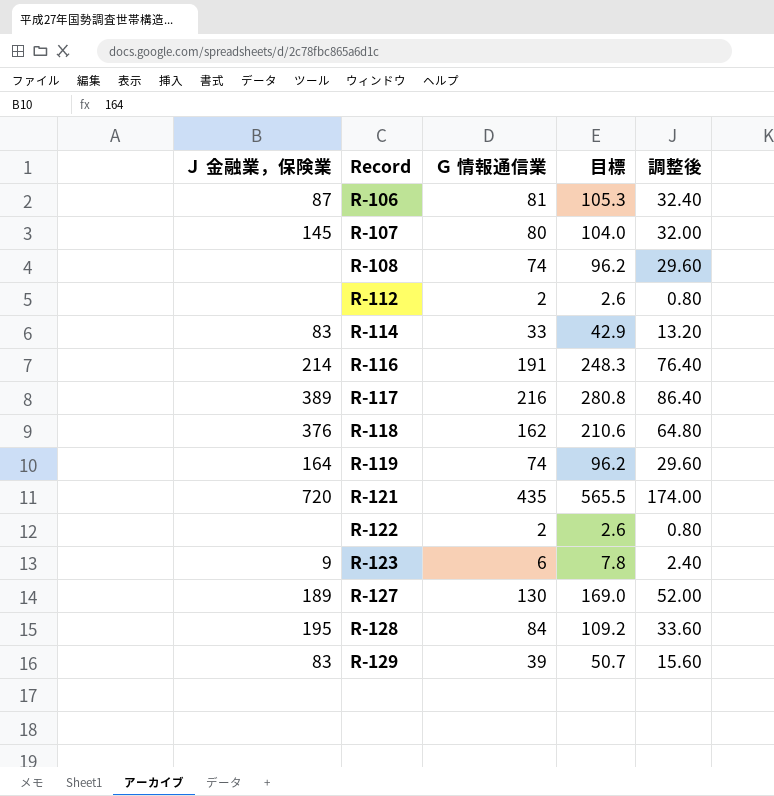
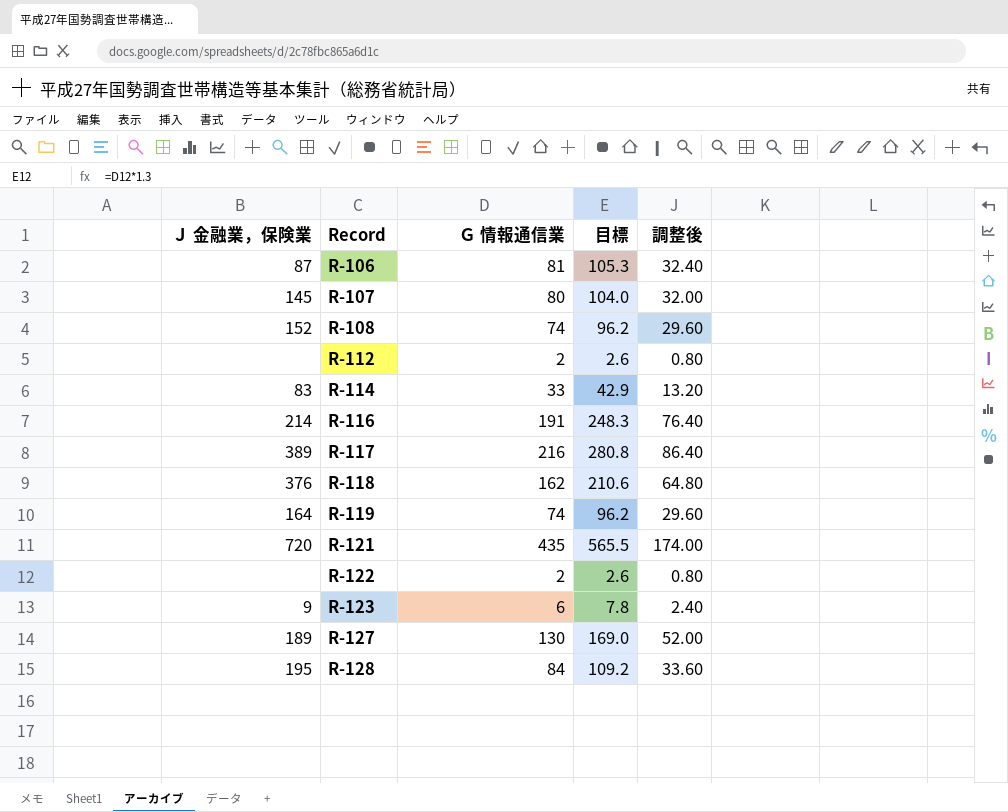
row R-129: 83 | 39 | 50.7 | 15.60 -> none
R-108 | Ｊ 金融業，保険業: none -> 152

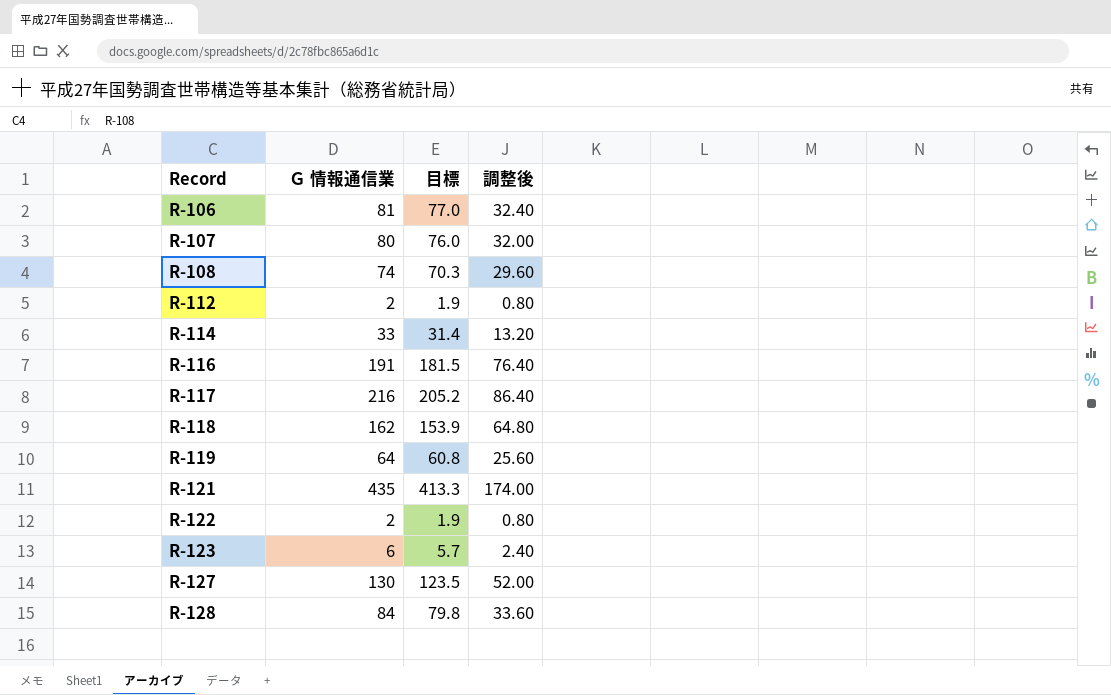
column Ｊ 金融業，保険業 | position: 1 -> none
column 目標 | formula: [Ｇ 情報通信業] * 1.3 -> [Ｇ 情報通信業] * 0.95
R-119 | Ｇ 情報通信業: 74 -> 64
R-119 | 調整後: 29.60 -> 25.60

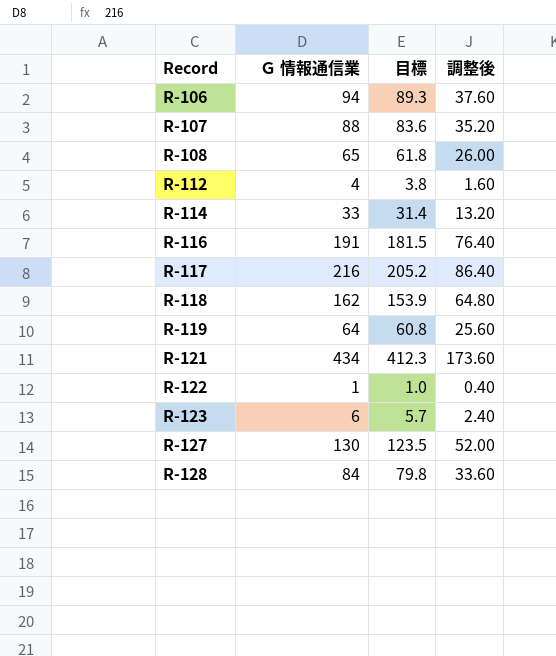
R-106 | Ｇ 情報通信業: 81 -> 94
R-106 | 目標: 77.0 -> 89.3
R-106 | 調整後: 32.40 -> 37.60
R-107 | Ｇ 情報通信業: 80 -> 88
R-107 | 目標: 76.0 -> 83.6
R-107 | 調整後: 32.00 -> 35.20
R-108 | Ｇ 情報通信業: 74 -> 65
R-108 | 目標: 70.3 -> 61.8
R-108 | 調整後: 29.60 -> 26.00
R-112 | Ｇ 情報通信業: 2 -> 4
R-112 | 目標: 1.9 -> 3.8
R-112 | 調整後: 0.80 -> 1.60
R-121 | Ｇ 情報通信業: 435 -> 434
R-121 | 目標: 413.3 -> 412.3
R-121 | 調整後: 174.00 -> 173.60
R-122 | Ｇ 情報通信業: 2 -> 1
R-122 | 目標: 1.9 -> 1.0
R-122 | 調整後: 0.80 -> 0.40

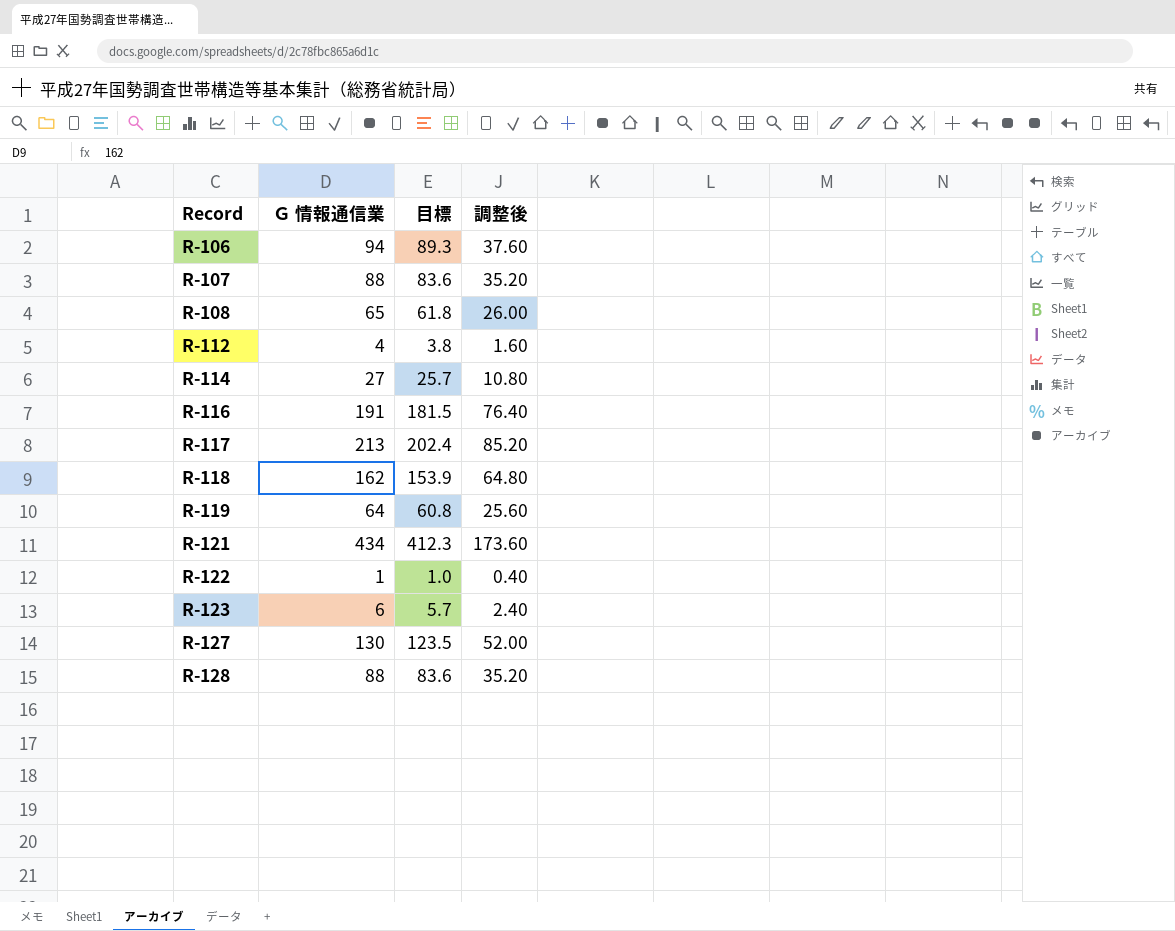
R-114 | Ｇ 情報通信業: 33 -> 27
R-114 | 目標: 31.4 -> 25.7
R-114 | 調整後: 13.20 -> 10.80
R-117 | Ｇ 情報通信業: 216 -> 213
R-117 | 目標: 205.2 -> 202.4
R-117 | 調整後: 86.40 -> 85.20
R-128 | Ｇ 情報通信業: 84 -> 88
R-128 | 目標: 79.8 -> 83.6
R-128 | 調整後: 33.60 -> 35.20

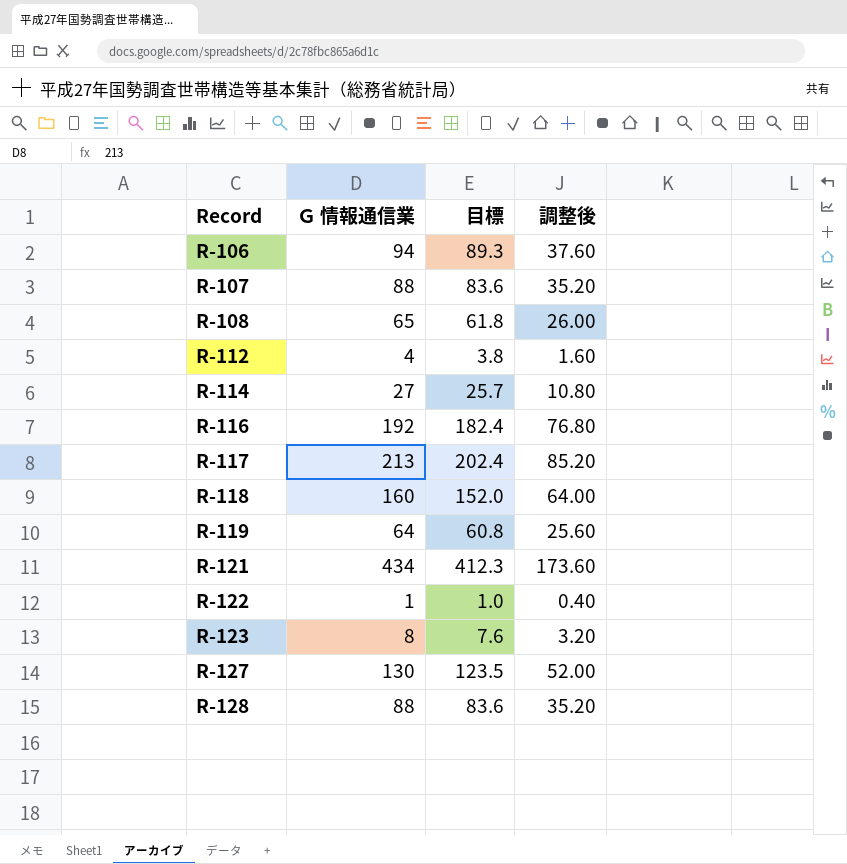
R-116 | Ｇ 情報通信業: 191 -> 192
R-116 | 目標: 181.5 -> 182.4
R-116 | 調整後: 76.40 -> 76.80
R-118 | Ｇ 情報通信業: 162 -> 160
R-118 | 目標: 153.9 -> 152.0
R-118 | 調整後: 64.80 -> 64.00
R-123 | Ｇ 情報通信業: 6 -> 8
R-123 | 目標: 5.7 -> 7.6
R-123 | 調整後: 2.40 -> 3.20

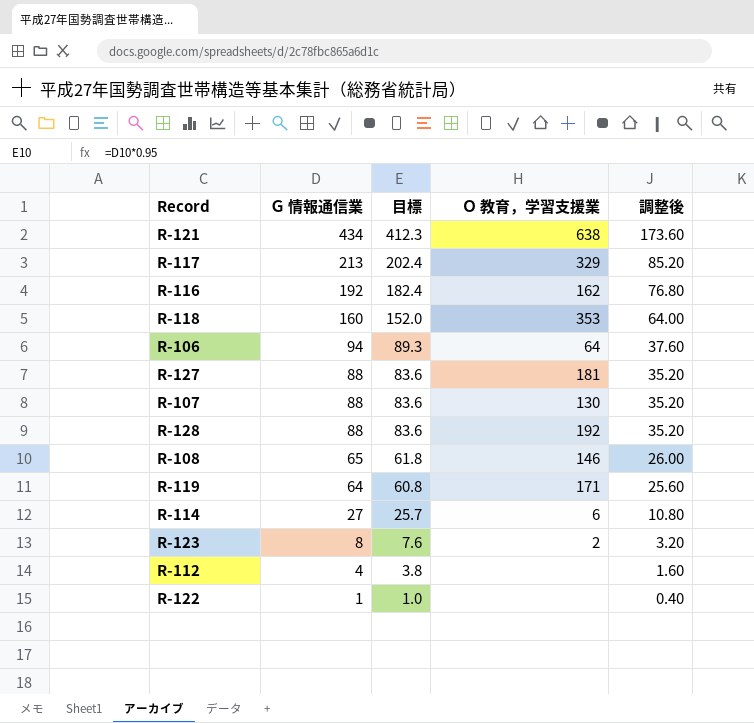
row order: Record ascending -> Ｇ 情報通信業 descending
column Ｏ 教育，学習支援業 | position: none -> 4
R-127 | Ｇ 情報通信業: 130 -> 88
R-127 | 目標: 123.5 -> 83.6
R-127 | 調整後: 52.00 -> 35.20

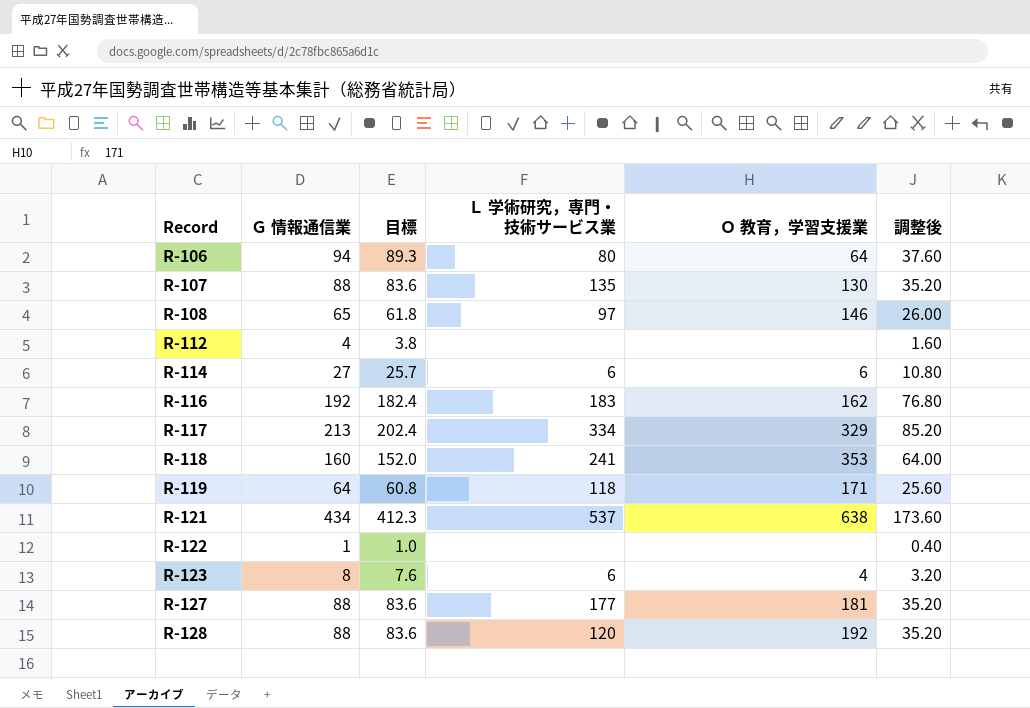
row order: Ｇ 情報通信業 descending -> Record ascending
column Ｌ 学術研究，専門・技術サービス業 | position: none -> 4
R-123 | Ｏ 教育，学習支援業: 2 -> 4

